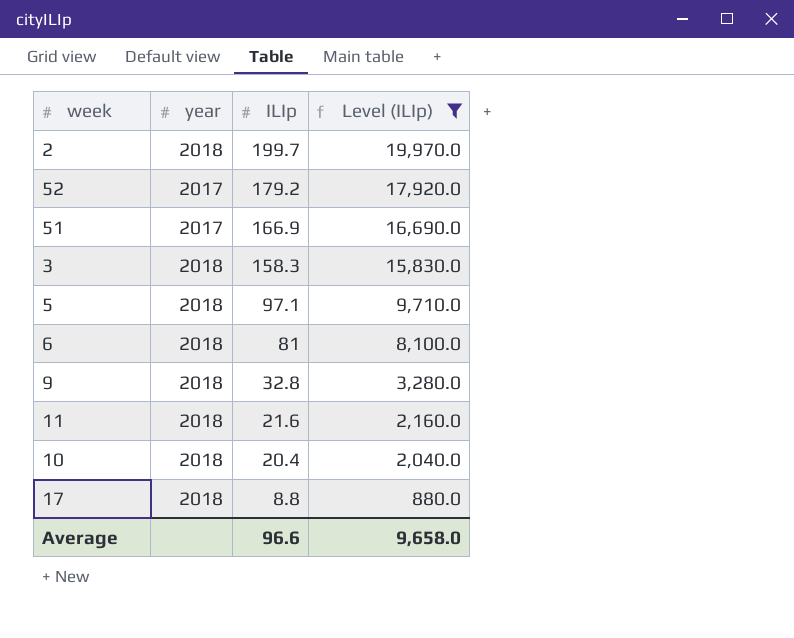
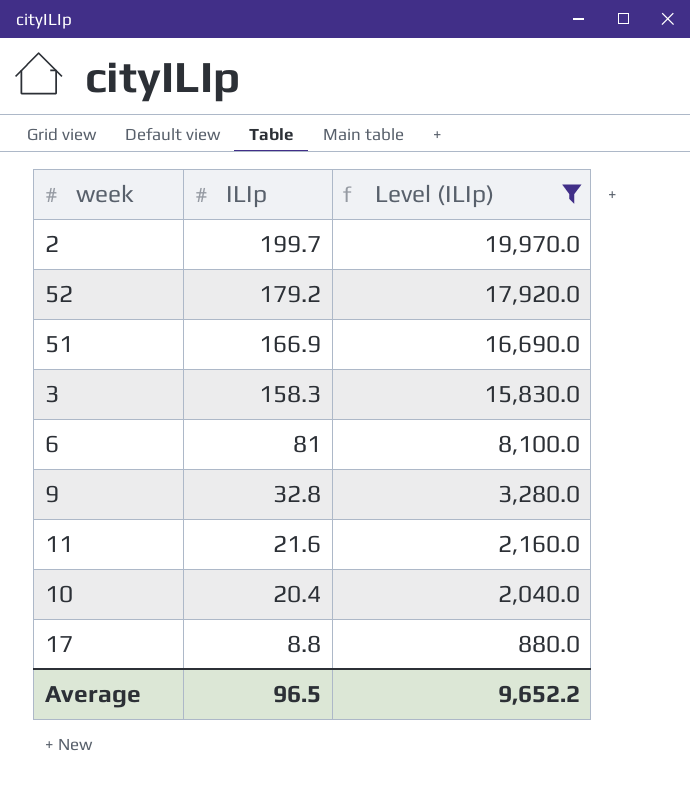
column year | position: 2 -> none
row 5: 2018 | 97.1 | 9,710.0 -> none
Average | ILIp: 96.6 -> 96.5
Average | Level (ILIp): 9,658.0 -> 9,652.2

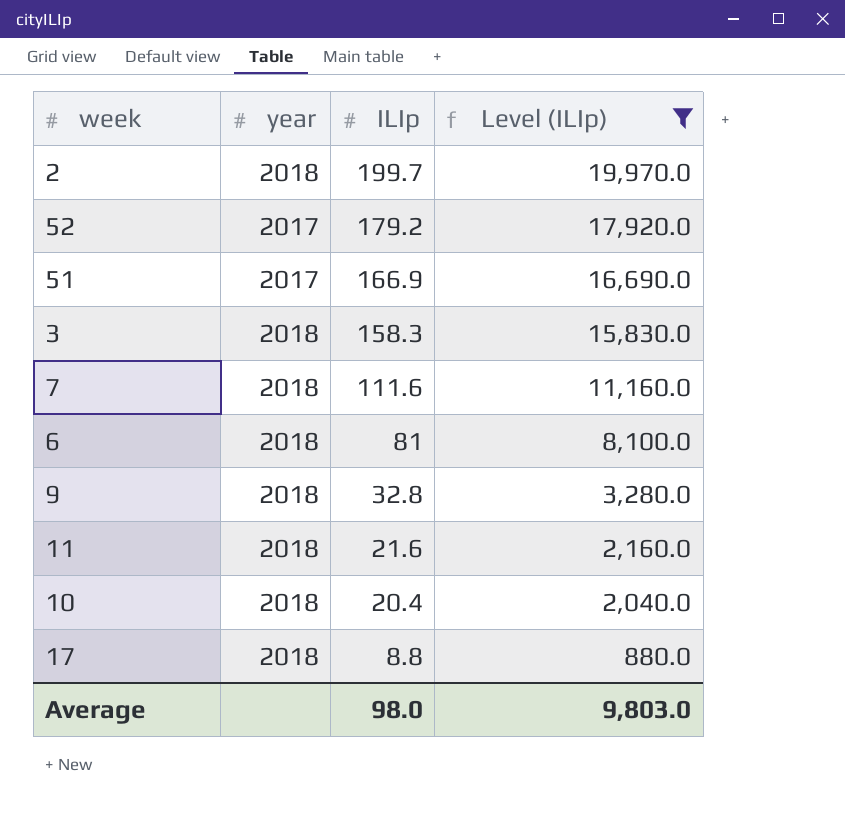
column year | position: none -> 2
row 7: none -> 2018 | 111.6 | 11,160.0
Average | ILIp: 96.5 -> 98.0
Average | Level (ILIp): 9,652.2 -> 9,803.0

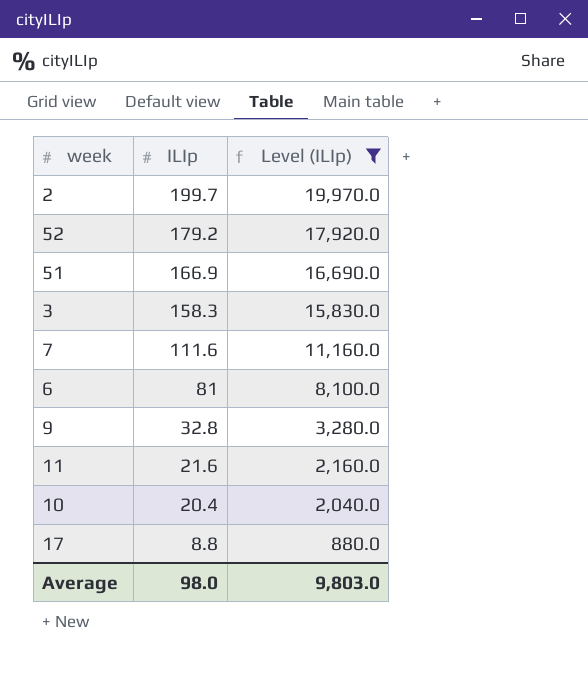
column year | position: 2 -> none

